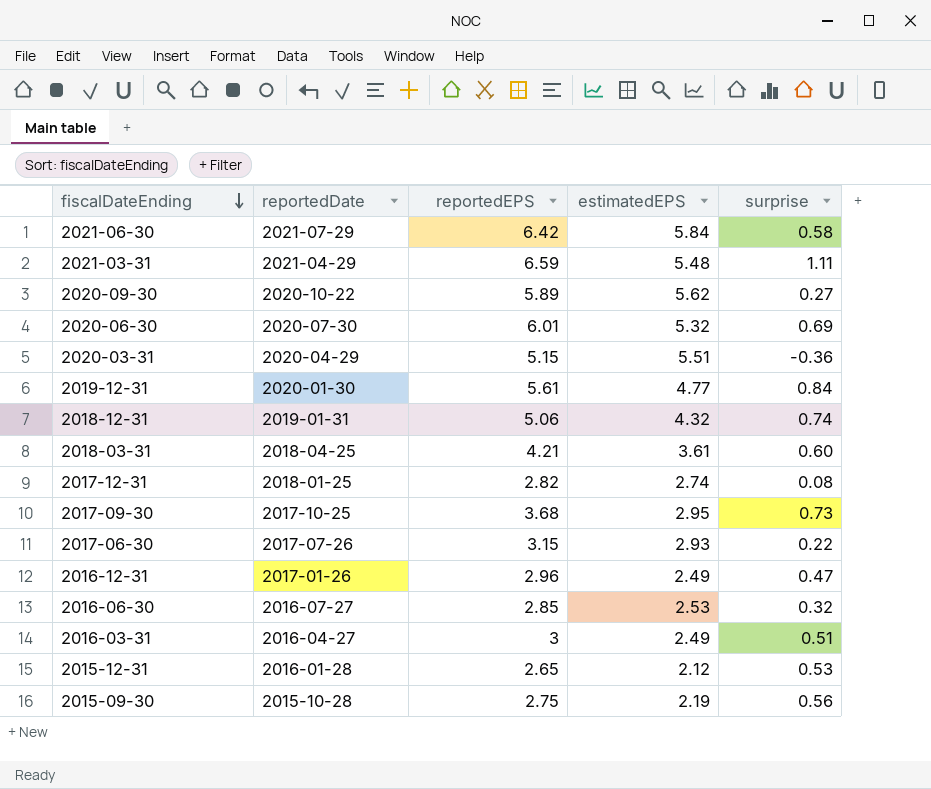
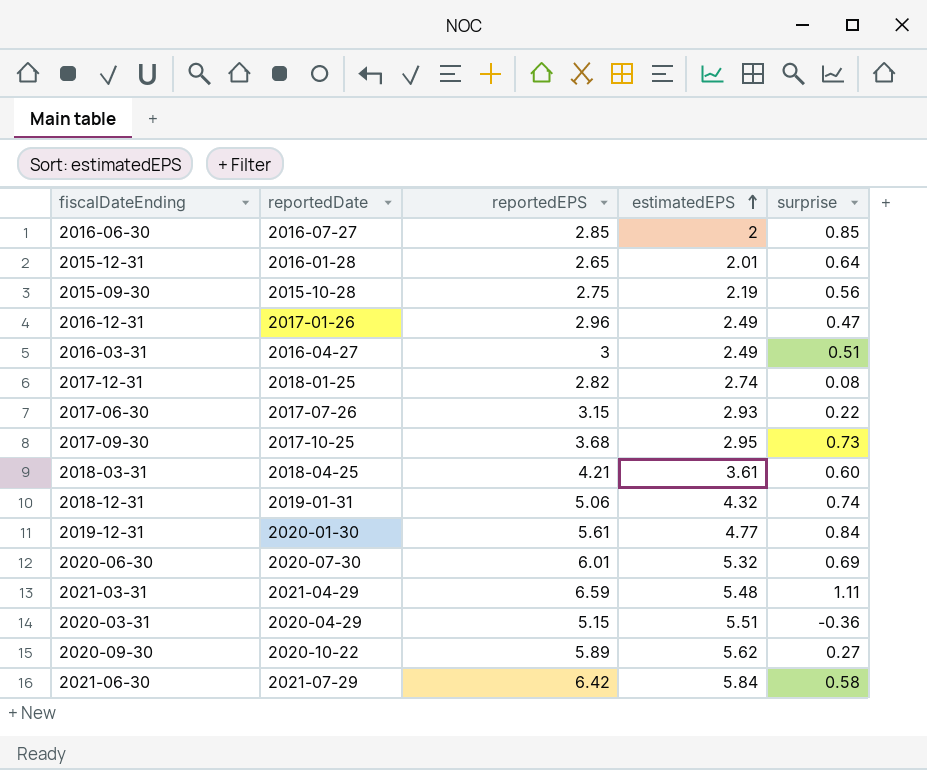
row order: fiscalDateEnding descending -> estimatedEPS ascending
2016-06-30 | estimatedEPS: 2.53 -> 2
2016-06-30 | surprise: 0.32 -> 0.85
2015-12-31 | estimatedEPS: 2.12 -> 2.01
2015-12-31 | surprise: 0.53 -> 0.64

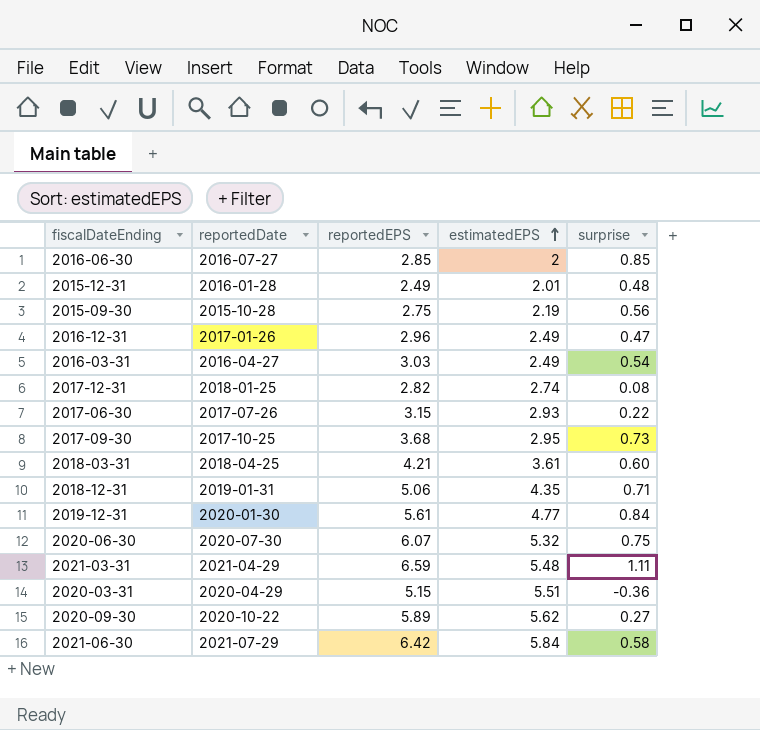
2015-12-31 | reportedEPS: 2.65 -> 2.49
2015-12-31 | surprise: 0.64 -> 0.48
2016-03-31 | reportedEPS: 3 -> 3.03
2016-03-31 | surprise: 0.51 -> 0.54
2018-12-31 | estimatedEPS: 4.32 -> 4.35
2018-12-31 | surprise: 0.74 -> 0.71
2020-06-30 | reportedEPS: 6.01 -> 6.07
2020-06-30 | surprise: 0.69 -> 0.75

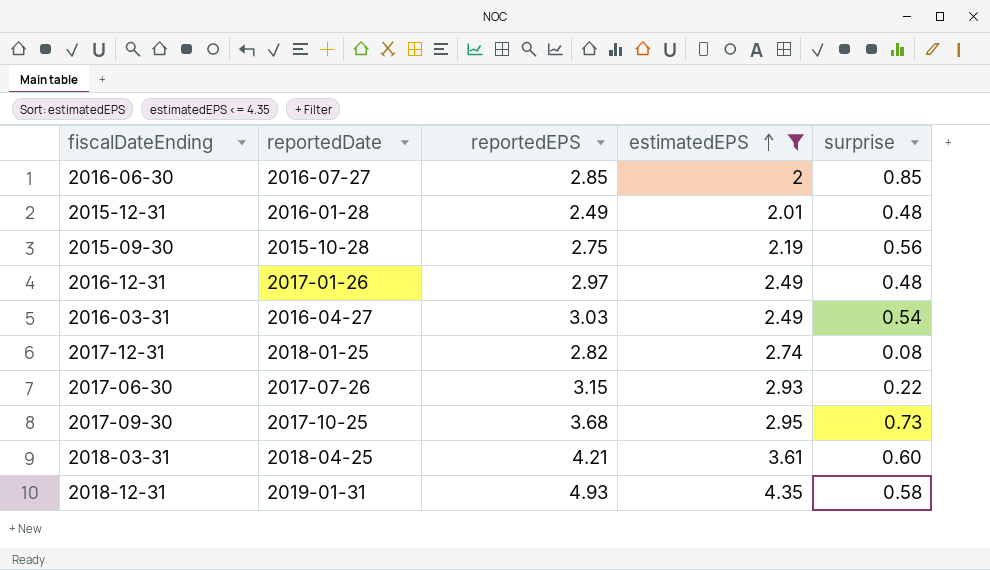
filter: none -> estimatedEPS <= 4.35
2016-12-31 | reportedEPS: 2.96 -> 2.97
2016-12-31 | surprise: 0.47 -> 0.48
2018-12-31 | reportedEPS: 5.06 -> 4.93
2018-12-31 | surprise: 0.71 -> 0.58

